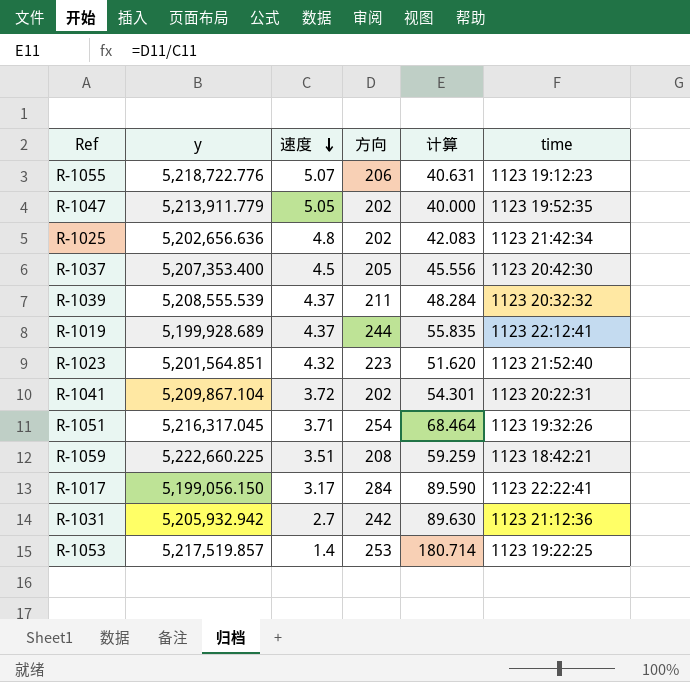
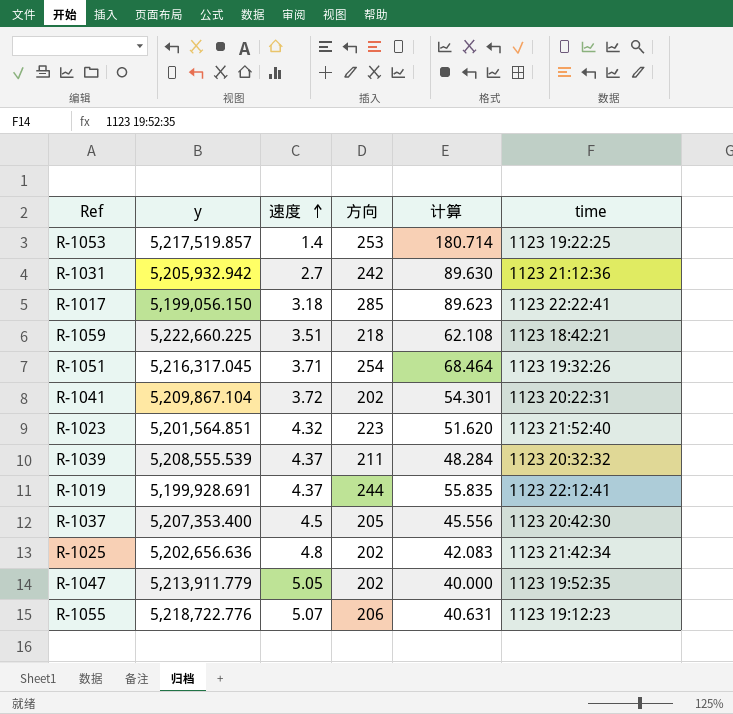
row order: 速度 descending -> 速度 ascending
R-1017 | 速度: 3.17 -> 3.18
R-1017 | 方向: 284 -> 285
R-1017 | 计算: 89.590 -> 89.623
R-1059 | 方向: 208 -> 218
R-1059 | 计算: 59.259 -> 62.108
R-1019 | y: 5,199,928.689 -> 5,199,928.691

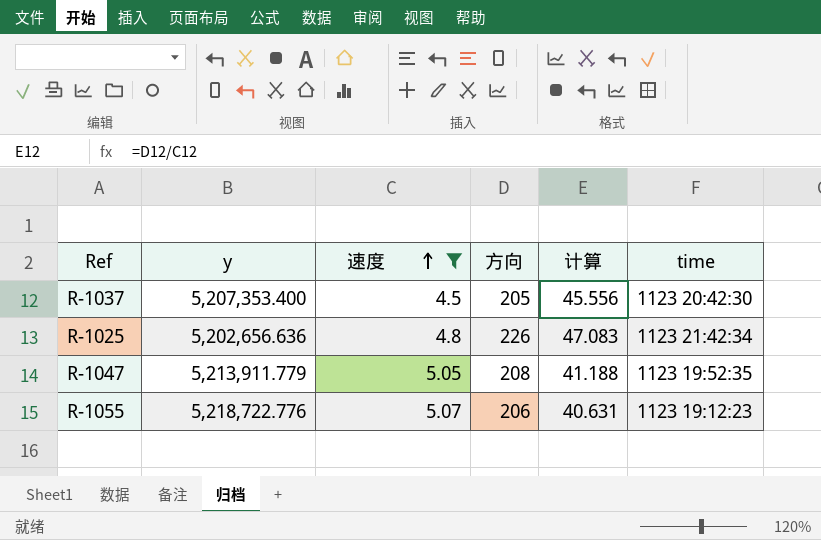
filter: none -> 速度 >= 4.5
R-1025 | 方向: 202 -> 226
R-1025 | 计算: 42.083 -> 47.083
R-1047 | 方向: 202 -> 208
R-1047 | 计算: 40.000 -> 41.188

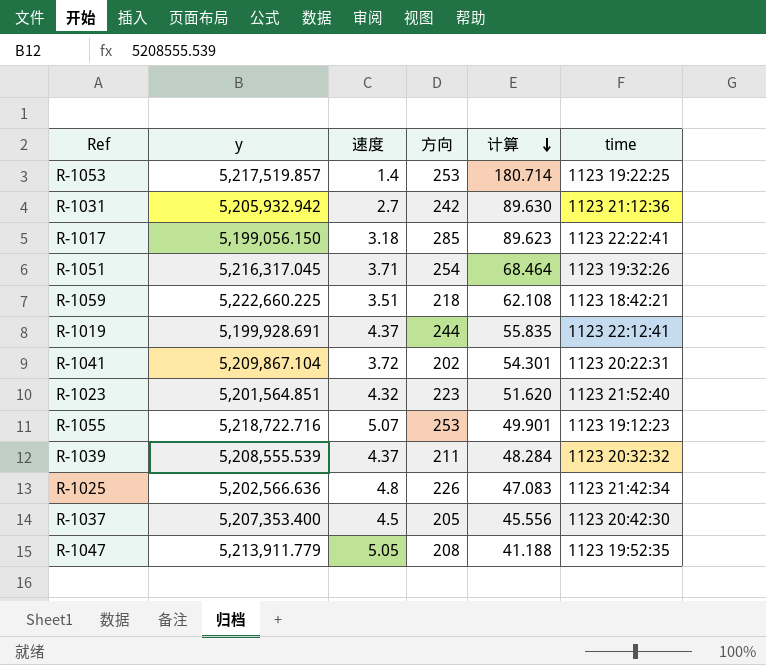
filter: 速度 >= 4.5 -> none
row order: 速度 ascending -> 计算 descending
R-1055 | y: 5,218,722.776 -> 5,218,722.716
R-1055 | 方向: 206 -> 253
R-1055 | 计算: 40.631 -> 49.901
R-1025 | y: 5,202,656.636 -> 5,202,566.636

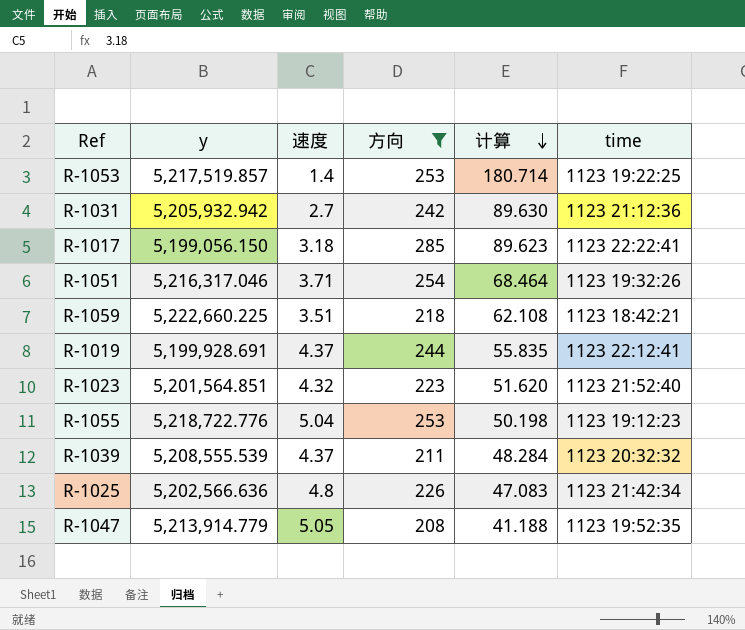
filter: none -> 方向 >= 208
R-1051 | y: 5,216,317.045 -> 5,216,317.046
R-1055 | y: 5,218,722.716 -> 5,218,722.776
R-1055 | 速度: 5.07 -> 5.04
R-1055 | 计算: 49.901 -> 50.198
R-1047 | y: 5,213,911.779 -> 5,213,914.779

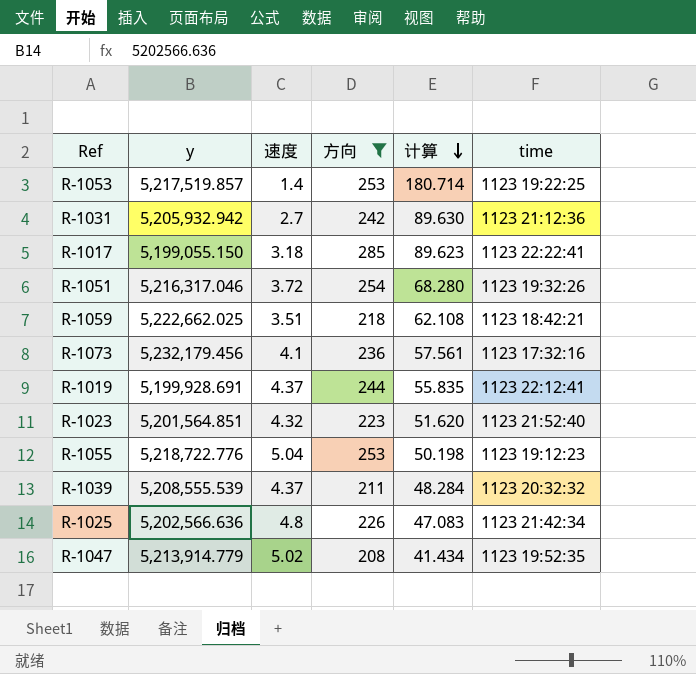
R-1017 | y: 5,199,056.150 -> 5,199,055.150
R-1051 | 速度: 3.71 -> 3.72
R-1051 | 计算: 68.464 -> 68.280
R-1059 | y: 5,222,660.225 -> 5,222,662.025
row R-1073: none -> 5,232,179.456 | 4.1 | 236 | 57.561 | 1123 17:32:16
R-1047 | 速度: 5.05 -> 5.02
R-1047 | 计算: 41.188 -> 41.434

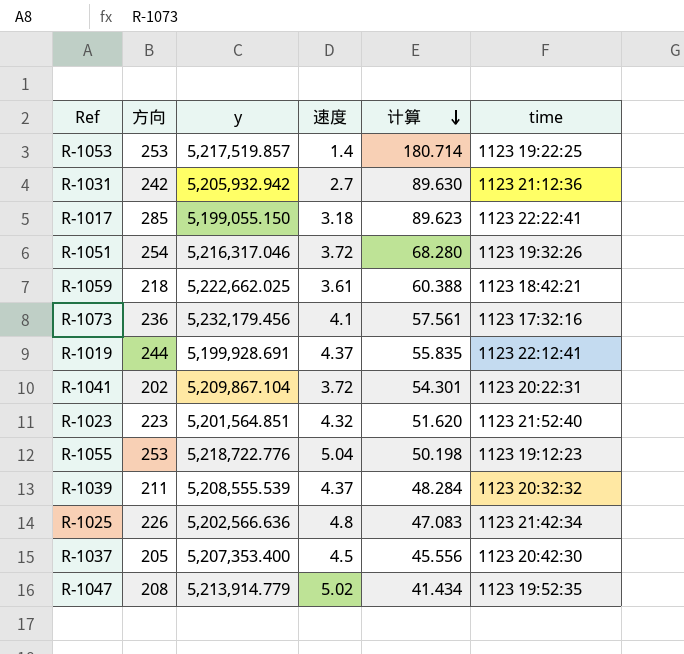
filter: 方向 >= 208 -> none
column 方向 | position: 4 -> 2
R-1059 | 速度: 3.51 -> 3.61
R-1059 | 计算: 62.108 -> 60.388

